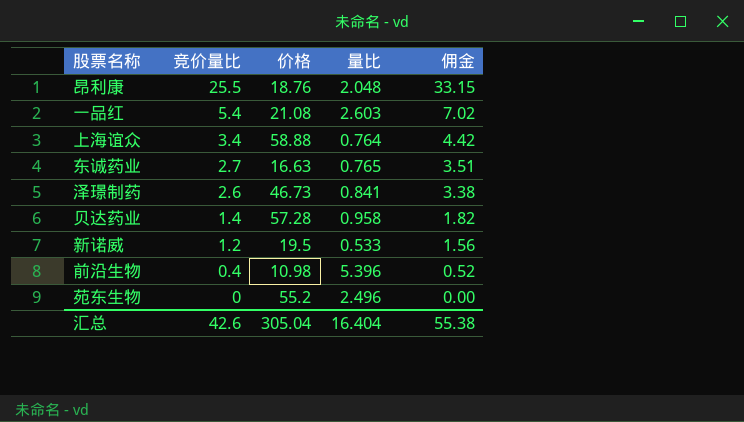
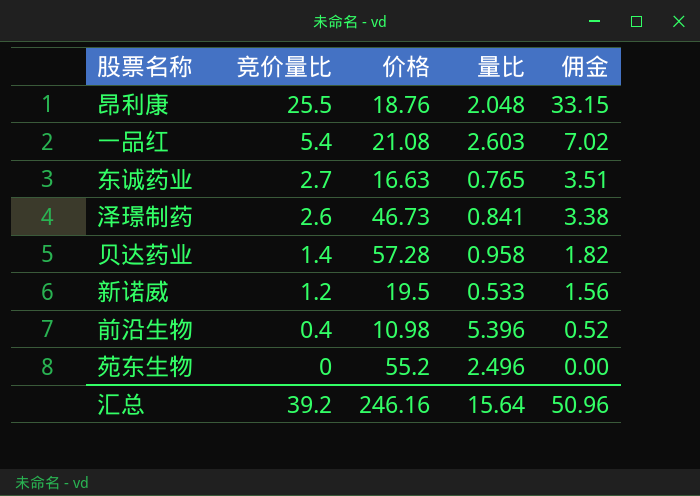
row 上海谊众: 3.4 | 58.88 | 0.764 | 4.42 -> none
汇总 | 竞价量比: 42.6 -> 39.2
汇总 | 价格: 305.04 -> 246.16
汇总 | 量比: 16.404 -> 15.64
汇总 | 佣金: 55.38 -> 50.96

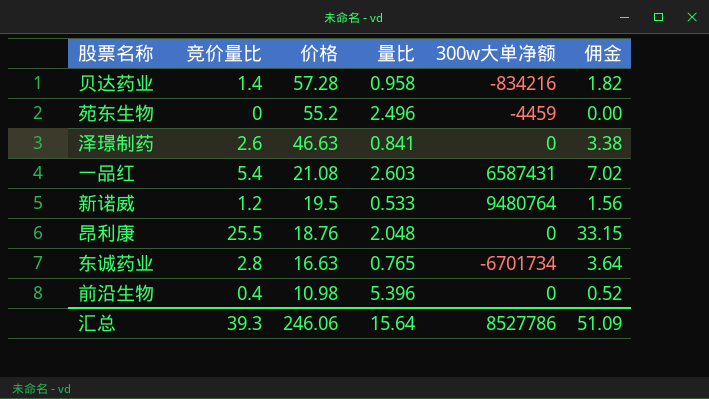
row order: 竞价量比 descending -> 价格 descending
column 300w大单净额 | position: none -> 5
泽璟制药 | 价格: 46.73 -> 46.63
东诚药业 | 竞价量比: 2.7 -> 2.8
东诚药业 | 佣金: 3.51 -> 3.64
汇总 | 竞价量比: 39.2 -> 39.3
汇总 | 价格: 246.16 -> 246.06
汇总 | 佣金: 50.96 -> 51.09

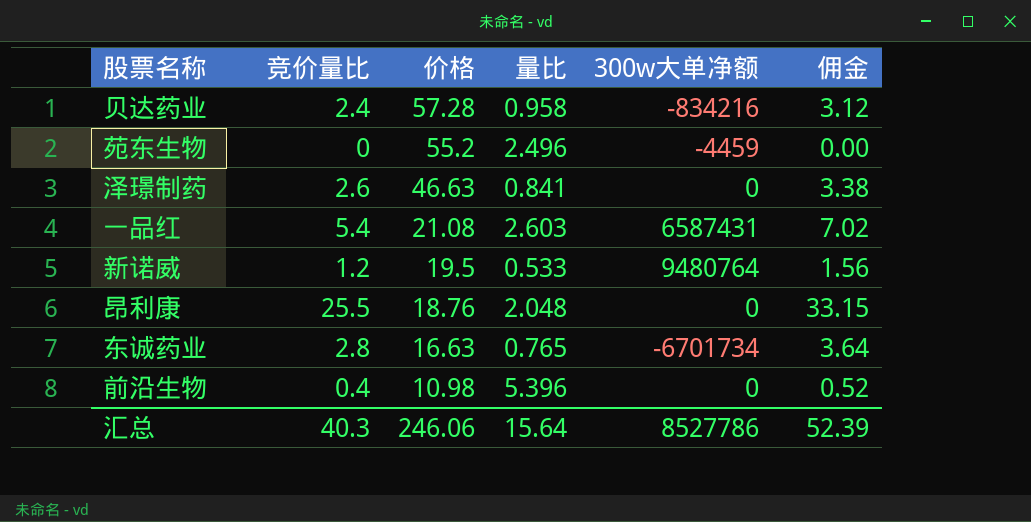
贝达药业 | 竞价量比: 1.4 -> 2.4
贝达药业 | 佣金: 1.82 -> 3.12
汇总 | 竞价量比: 39.3 -> 40.3
汇总 | 佣金: 51.09 -> 52.39

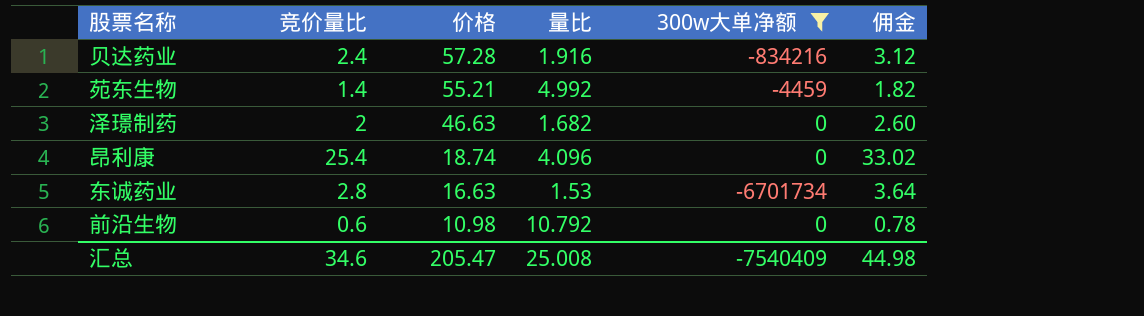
filter: none -> 300w大单净额 <= 0
贝达药业 | 量比: 0.958 -> 1.916
苑东生物 | 竞价量比: 0 -> 1.4
苑东生物 | 价格: 55.2 -> 55.21
苑东生物 | 量比: 2.496 -> 4.992
苑东生物 | 佣金: 0.00 -> 1.82
泽璟制药 | 竞价量比: 2.6 -> 2
泽璟制药 | 量比: 0.841 -> 1.682
泽璟制药 | 佣金: 3.38 -> 2.60
昂利康 | 竞价量比: 25.5 -> 25.4
昂利康 | 价格: 18.76 -> 18.74
昂利康 | 量比: 2.048 -> 4.096
昂利康 | 佣金: 33.15 -> 33.02
东诚药业 | 量比: 0.765 -> 1.53
前沿生物 | 竞价量比: 0.4 -> 0.6
前沿生物 | 量比: 5.396 -> 10.792
前沿生物 | 佣金: 0.52 -> 0.78
汇总 | 竞价量比: 40.3 -> 34.6
汇总 | 价格: 246.06 -> 205.47
汇总 | 量比: 15.64 -> 25.008
汇总 | 300w大单净额: 8527786 -> -7540409
汇总 | 佣金: 52.39 -> 44.98

